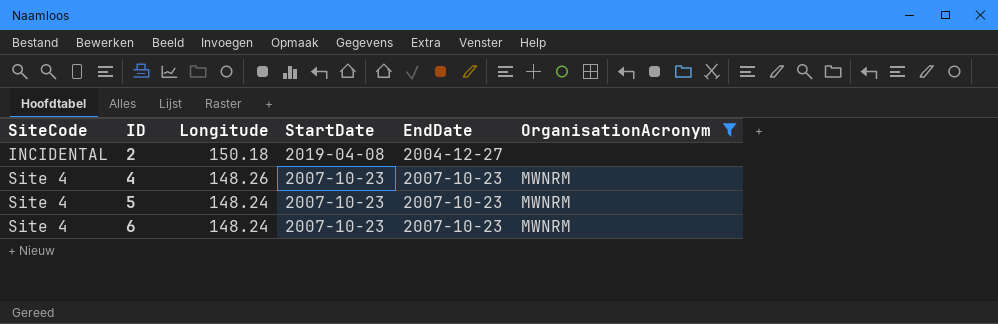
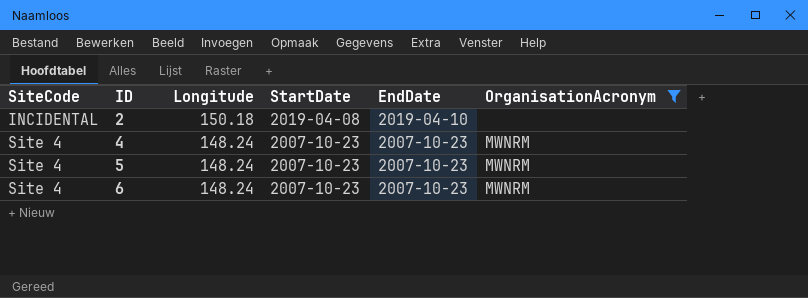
2 | EndDate: 2004-12-27 -> 2019-04-10
4 | Longitude: 148.26 -> 148.24

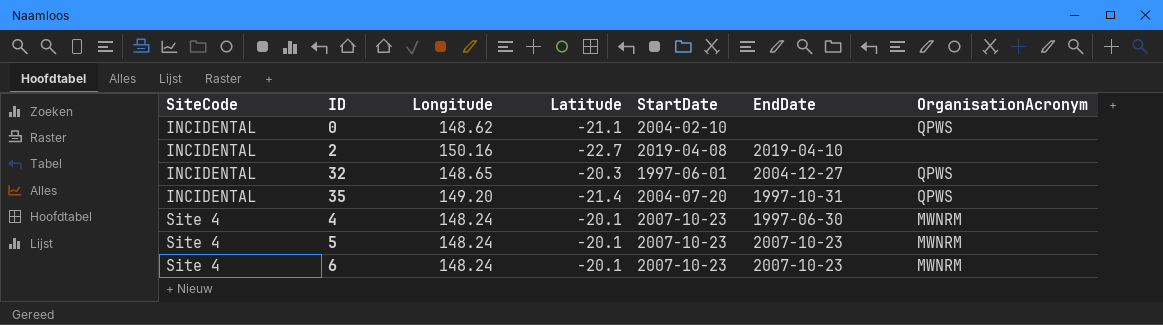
filter: OrganisationAcronym != QPWS -> none
column Latitude | position: none -> 4
2 | Longitude: 150.18 -> 150.16
4 | EndDate: 2007-10-23 -> 1997-06-30

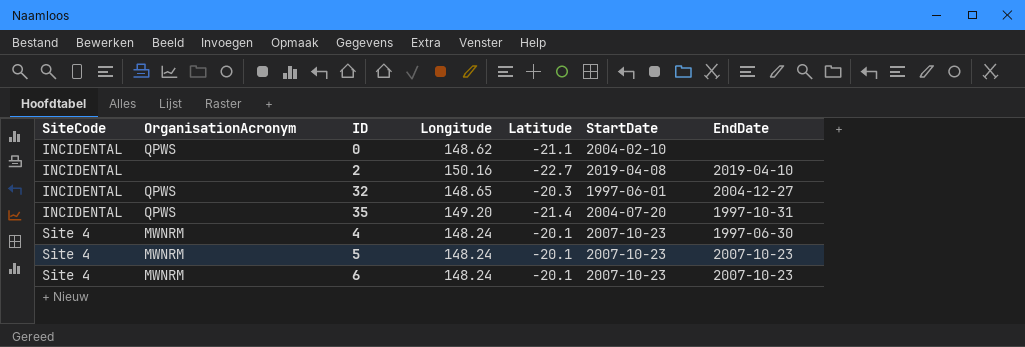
column OrganisationAcronym | position: 7 -> 2

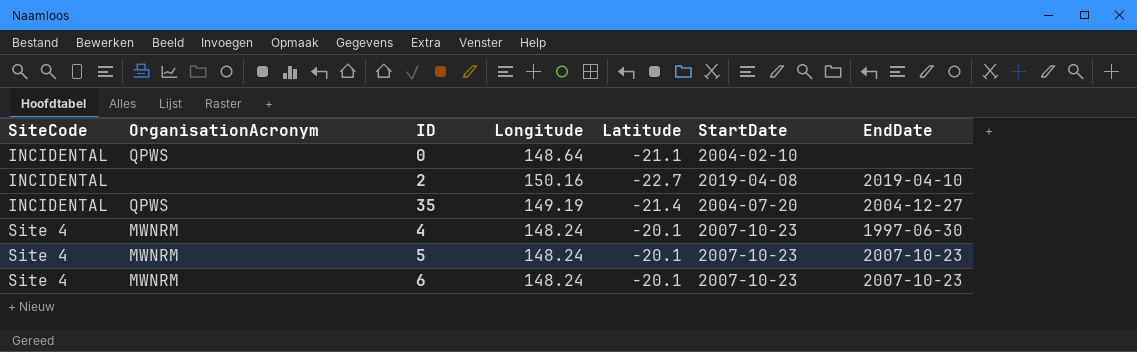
row 32: INCIDENTAL | QPWS | 148.65 | -20.3 | 1997-06-01 | 2004-12-27 -> none
0 | Longitude: 148.62 -> 148.64
35 | Longitude: 149.20 -> 149.19
35 | EndDate: 1997-10-31 -> 2004-12-27

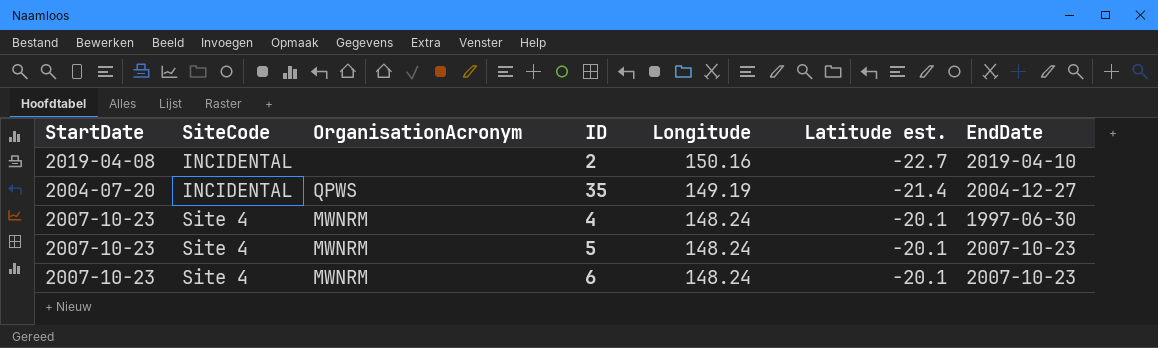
column StartDate | position: 6 -> 1
column name: Latitude -> Latitude est.
row 0: INCIDENTAL | QPWS | 148.64 | -21.1 | 2004-02-10 | none -> none

